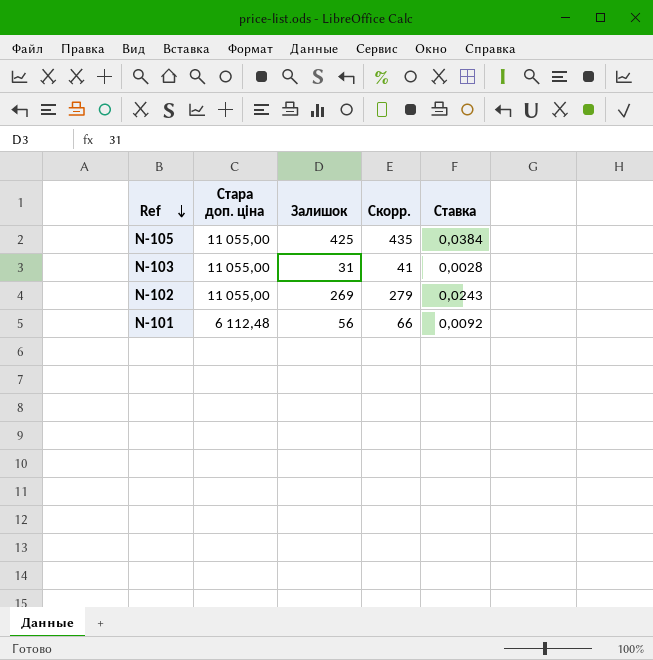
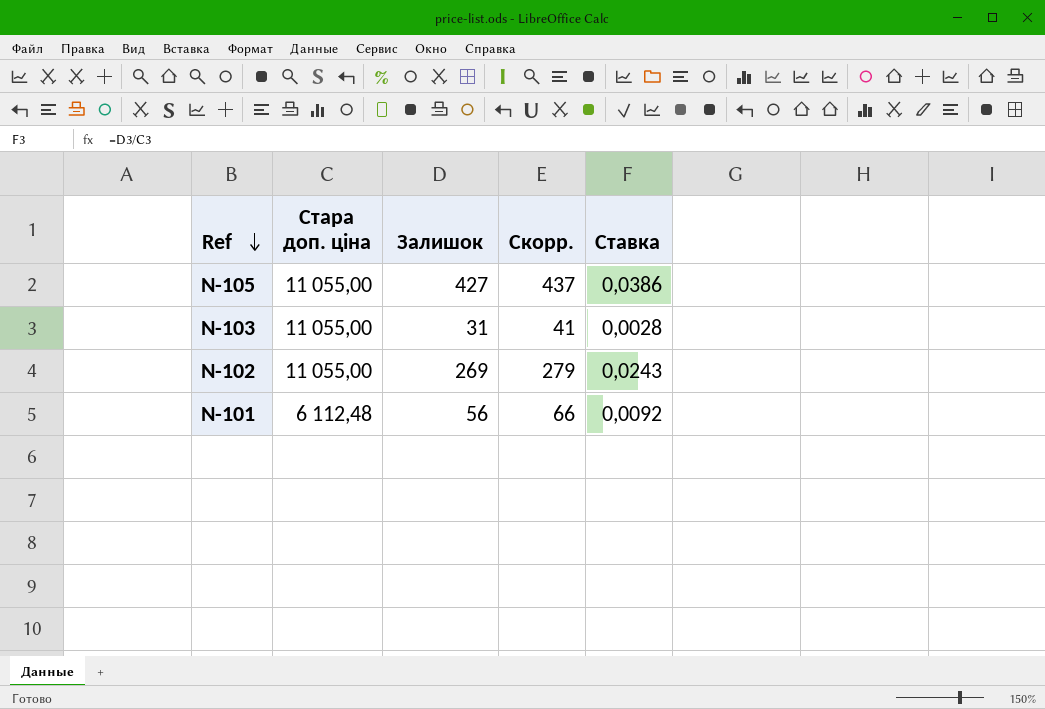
N-105 | Залишок: 425 -> 427
N-105 | Скорр.: 435 -> 437
N-105 | Ставка: 0,0384 -> 0,0386

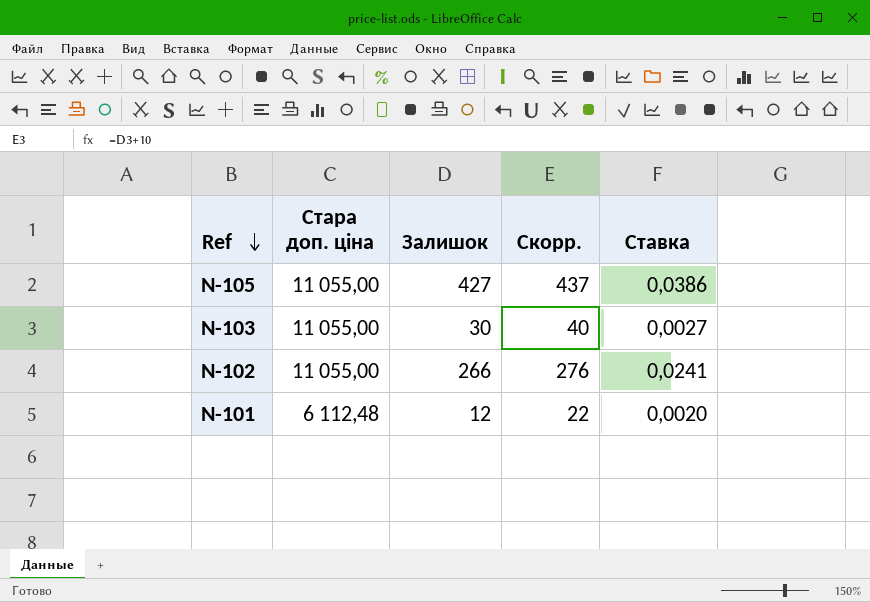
N-103 | Залишок: 31 -> 30
N-103 | Скорр.: 41 -> 40
N-103 | Ставка: 0,0028 -> 0,0027
N-102 | Залишок: 269 -> 266
N-102 | Скорр.: 279 -> 276
N-102 | Ставка: 0,0243 -> 0,0241
N-101 | Залишок: 56 -> 12
N-101 | Скорр.: 66 -> 22
N-101 | Ставка: 0,0092 -> 0,0020

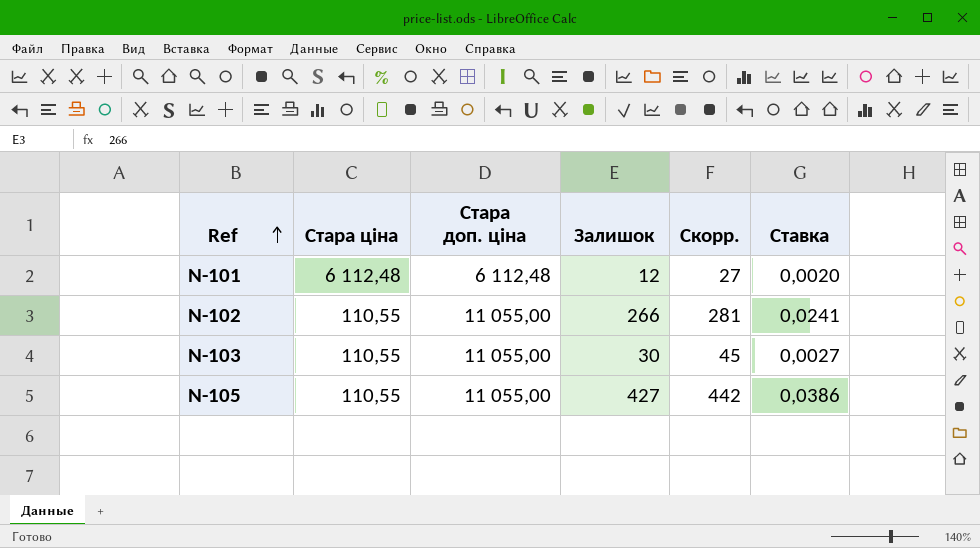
row order: Ref descending -> Ref ascending
column Стара ціна | position: none -> 2
column Скорр. | formula: [Залишок] + 10 -> [Залишок] + 15

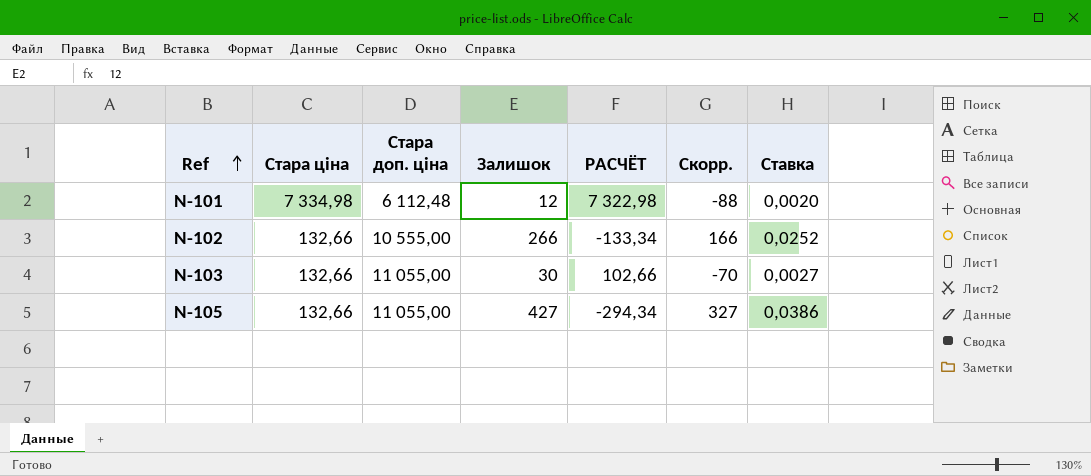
column РАСЧЁТ | formula: none -> [Стара ціна] - [Залишок]
column Скорр. | formula: [Залишок] + 15 -> [Залишок] - 100
N-101 | Стара ціна: 6 112,48 -> 7 334,98
N-102 | Стара ціна: 110,55 -> 132,66
N-102 | Стара доп. ціна: 11 055,00 -> 10 555,00
N-102 | Ставка: 0,0241 -> 0,0252
N-103 | Стара ціна: 110,55 -> 132,66
N-105 | Стара ціна: 110,55 -> 132,66

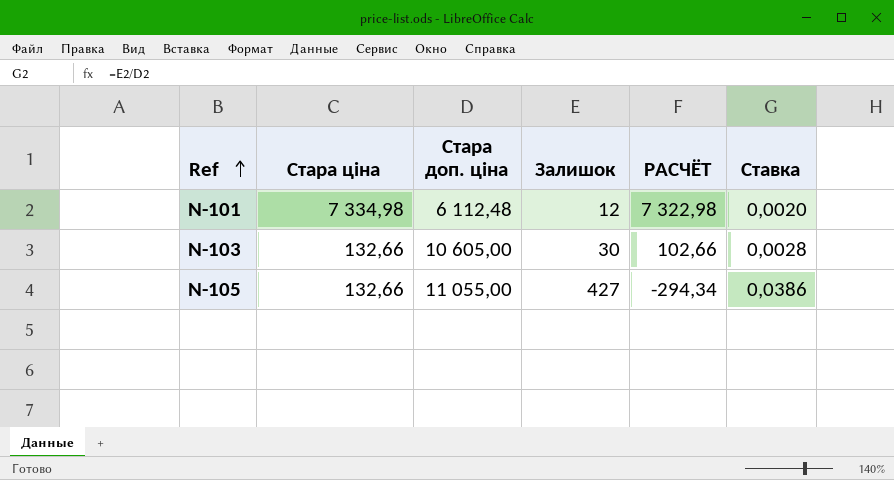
column Скорр. | formula: [Залишок] - 100 -> none
row N-102: 132,66 | 10 555,00 | 266 | -133,34 | 166 | 0,0252 -> none
N-103 | Стара доп. ціна: 11 055,00 -> 10 605,00
N-103 | Ставка: 0,0027 -> 0,0028

